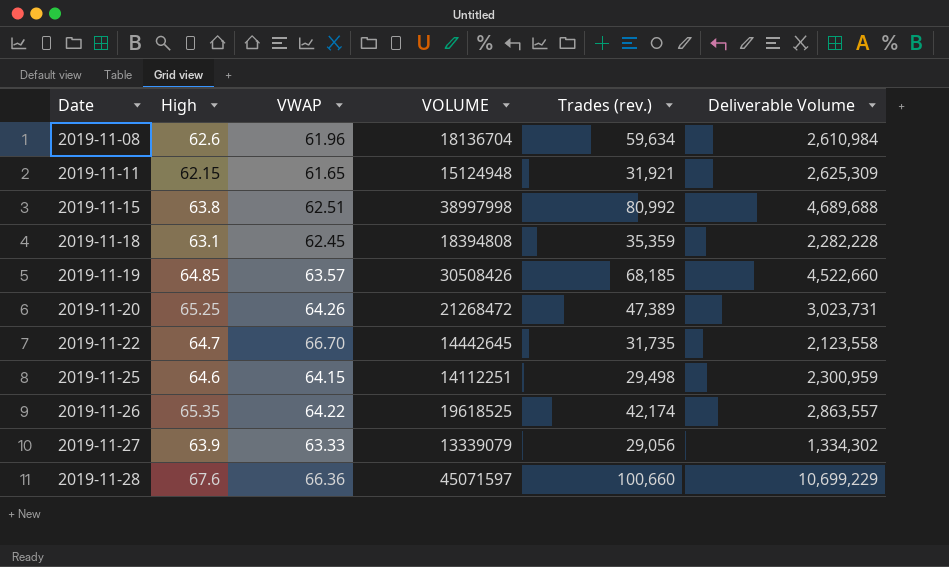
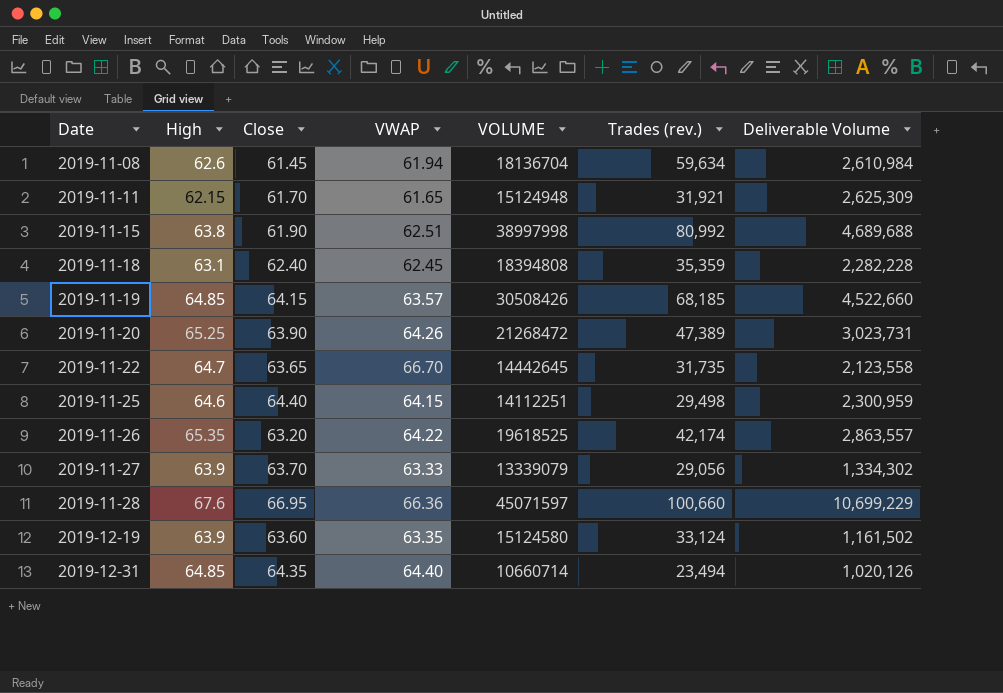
column Close | position: none -> 3
2019-11-08 | VWAP: 61.96 -> 61.94
row 2019-12-19: none -> 63.9 | 63.60 | 63.35 | 15124580 | 33,124 | 1,161,502
row 2019-12-31: none -> 64.85 | 64.35 | 64.40 | 10660714 | 23,494 | 1,020,126

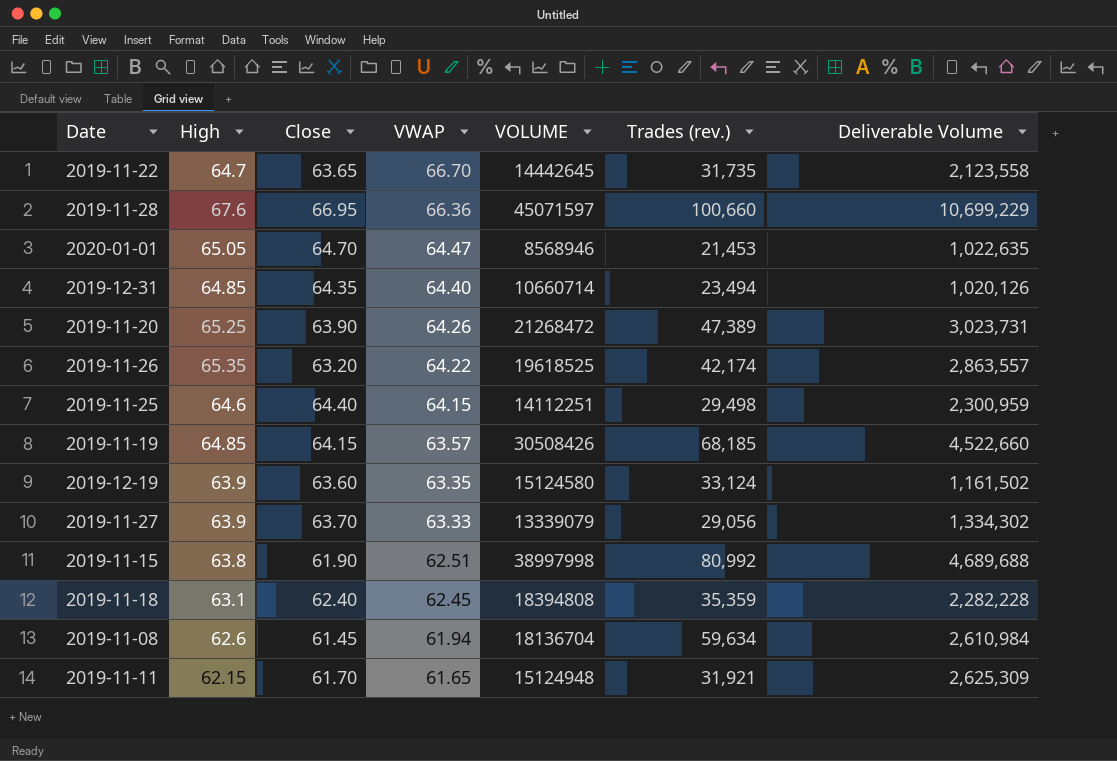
row order: Date ascending -> VWAP descending
row 2020-01-01: none -> 65.05 | 64.70 | 64.47 | 8568946 | 21,453 | 1,022,635

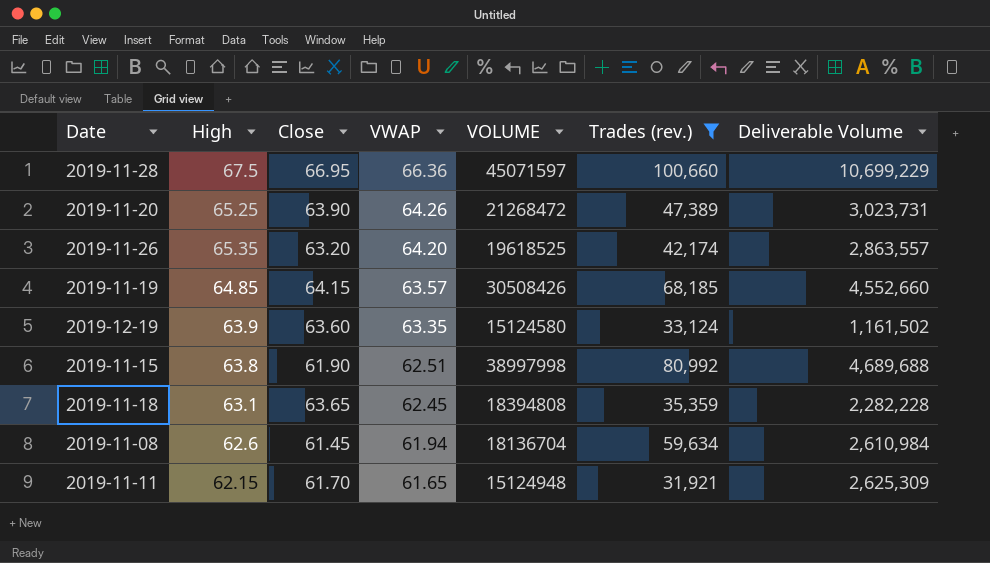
filter: none -> Trades (rev.) >= 31,921
2019-11-28 | High: 67.6 -> 67.5
2019-11-26 | VWAP: 64.22 -> 64.20
2019-11-19 | Deliverable Volume: 4,522,660 -> 4,552,660
2019-11-18 | Close: 62.40 -> 63.65

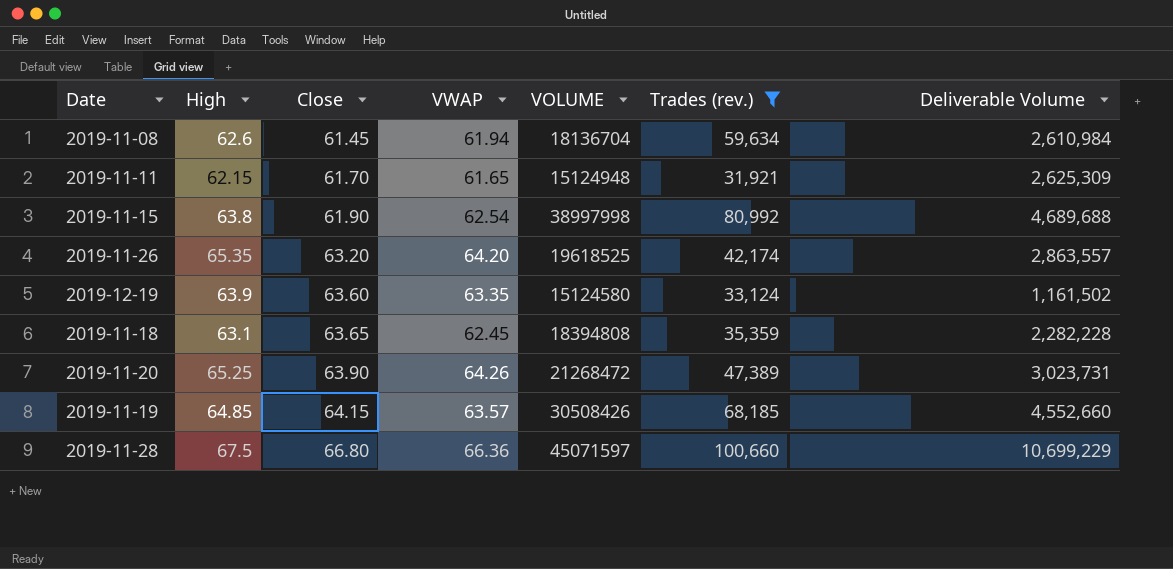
row order: VWAP descending -> Close ascending
2019-11-15 | VWAP: 62.51 -> 62.54
2019-11-28 | Close: 66.95 -> 66.80

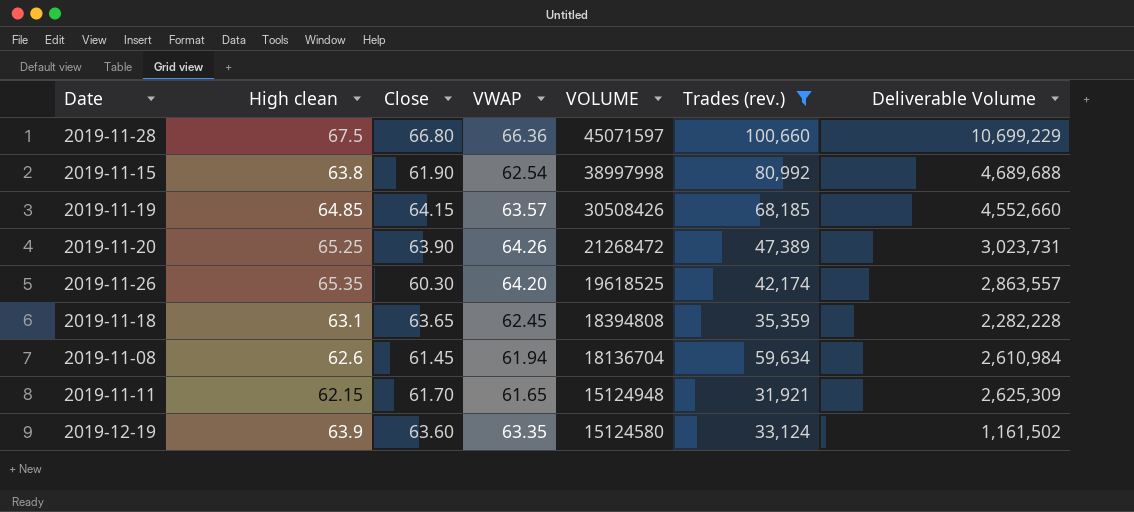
row order: Close ascending -> VOLUME descending
column name: High -> High clean
2019-11-26 | Close: 63.20 -> 60.30

